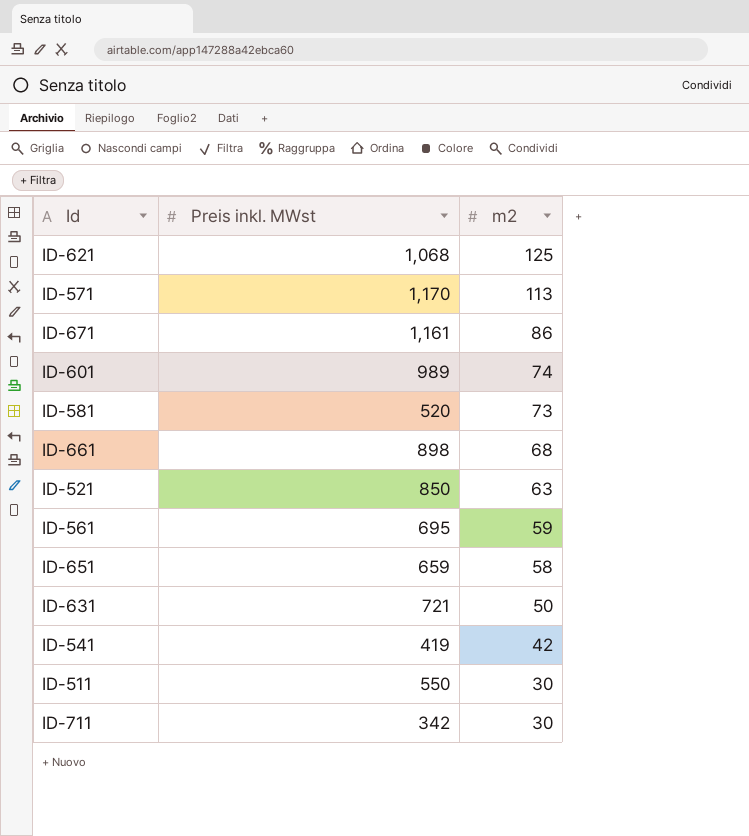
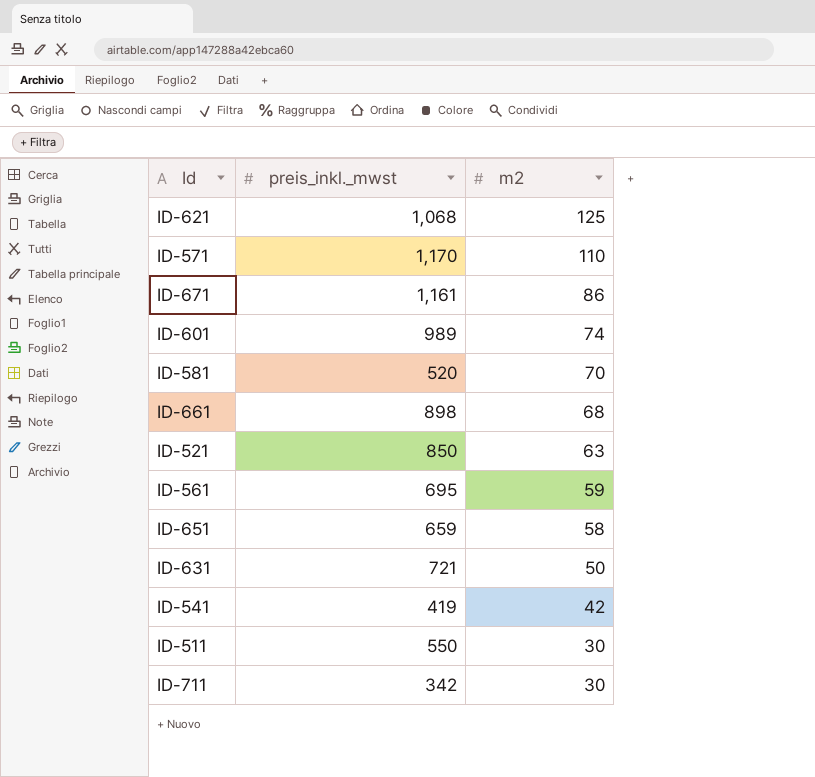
column name: Preis inkl. MWst -> preis_inkl._mwst
ID-571 | m2: 113 -> 110
ID-581 | m2: 73 -> 70

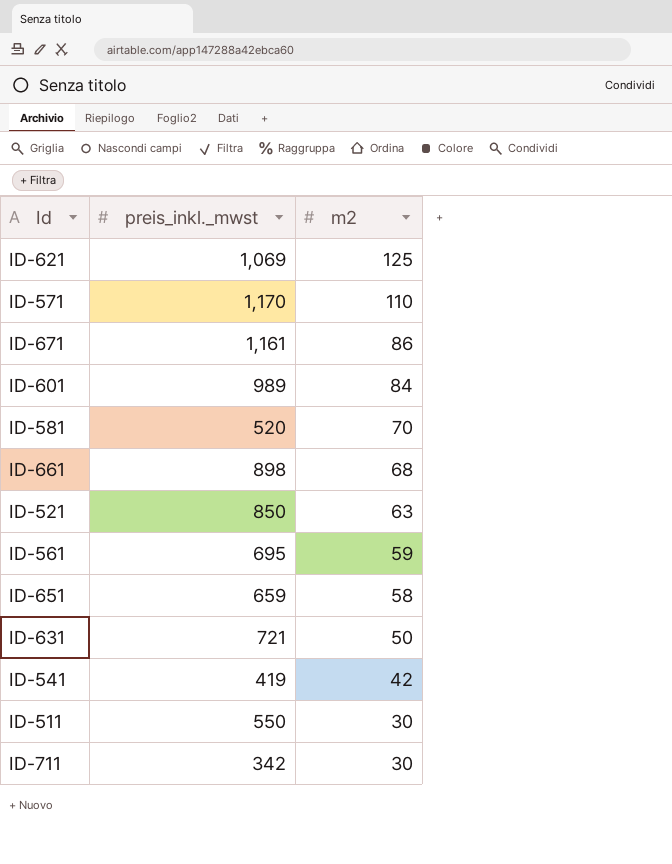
ID-621 | preis_inkl._mwst: 1,068 -> 1,069
ID-601 | m2: 74 -> 84

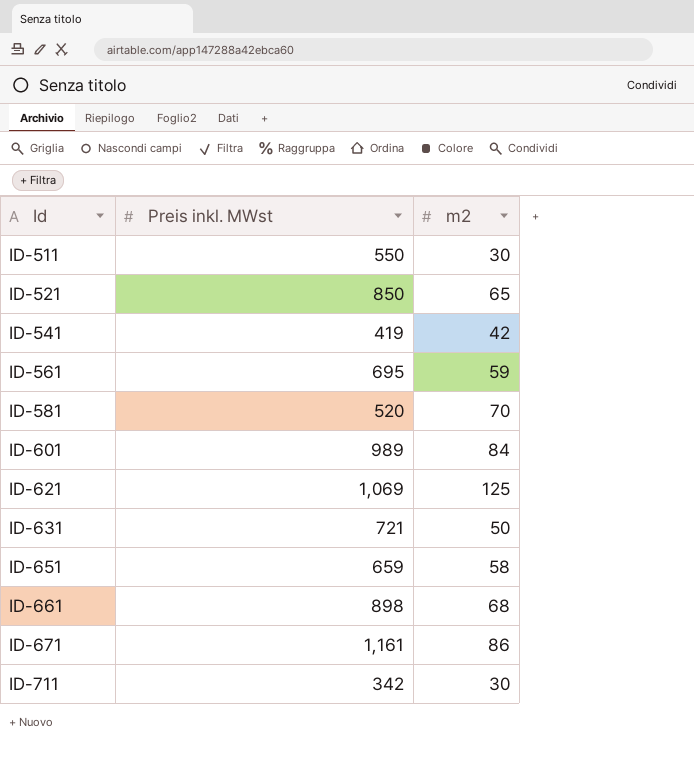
row order: m2 descending -> Id ascending
column name: preis_inkl._mwst -> Preis inkl. MWst
row ID-571: 1,170 | 110 -> none
ID-521 | m2: 63 -> 65

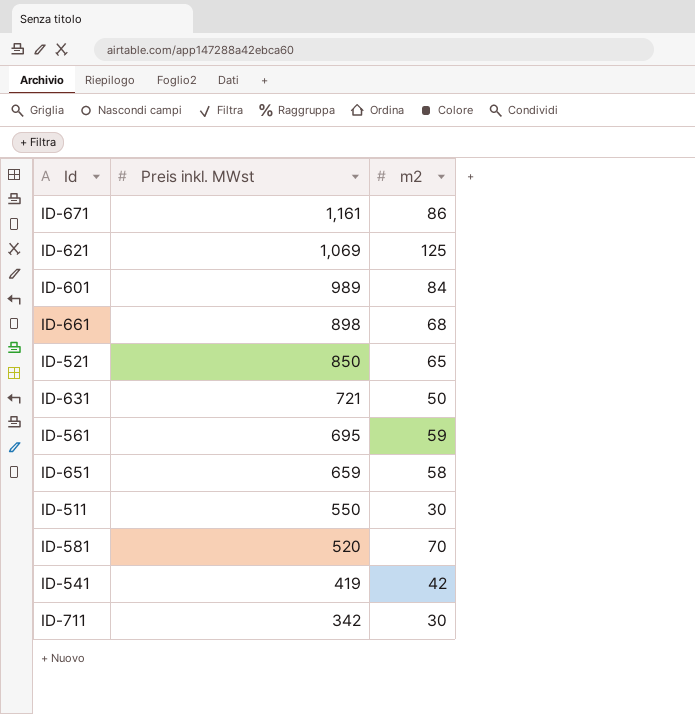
row order: Id ascending -> Preis inkl. MWst descending

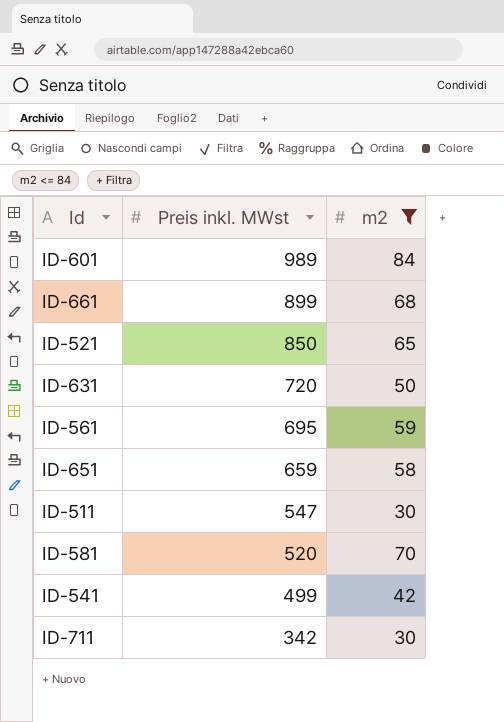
filter: none -> m2 <= 84
ID-661 | Preis inkl. MWst: 898 -> 899
ID-631 | Preis inkl. MWst: 721 -> 720
ID-511 | Preis inkl. MWst: 550 -> 547
ID-541 | Preis inkl. MWst: 419 -> 499

